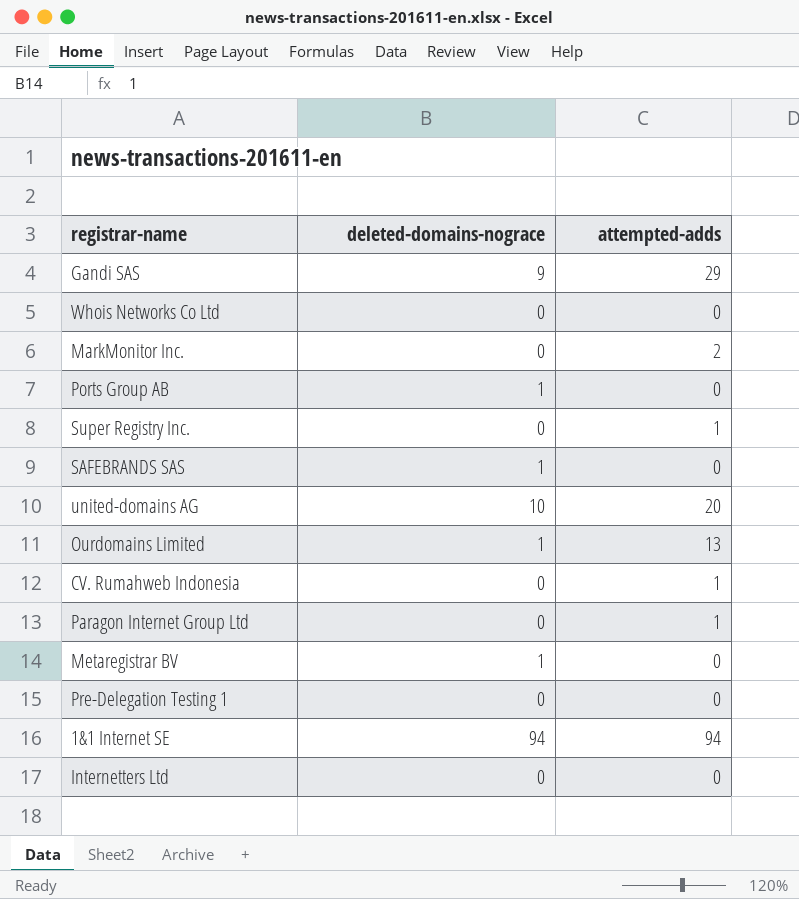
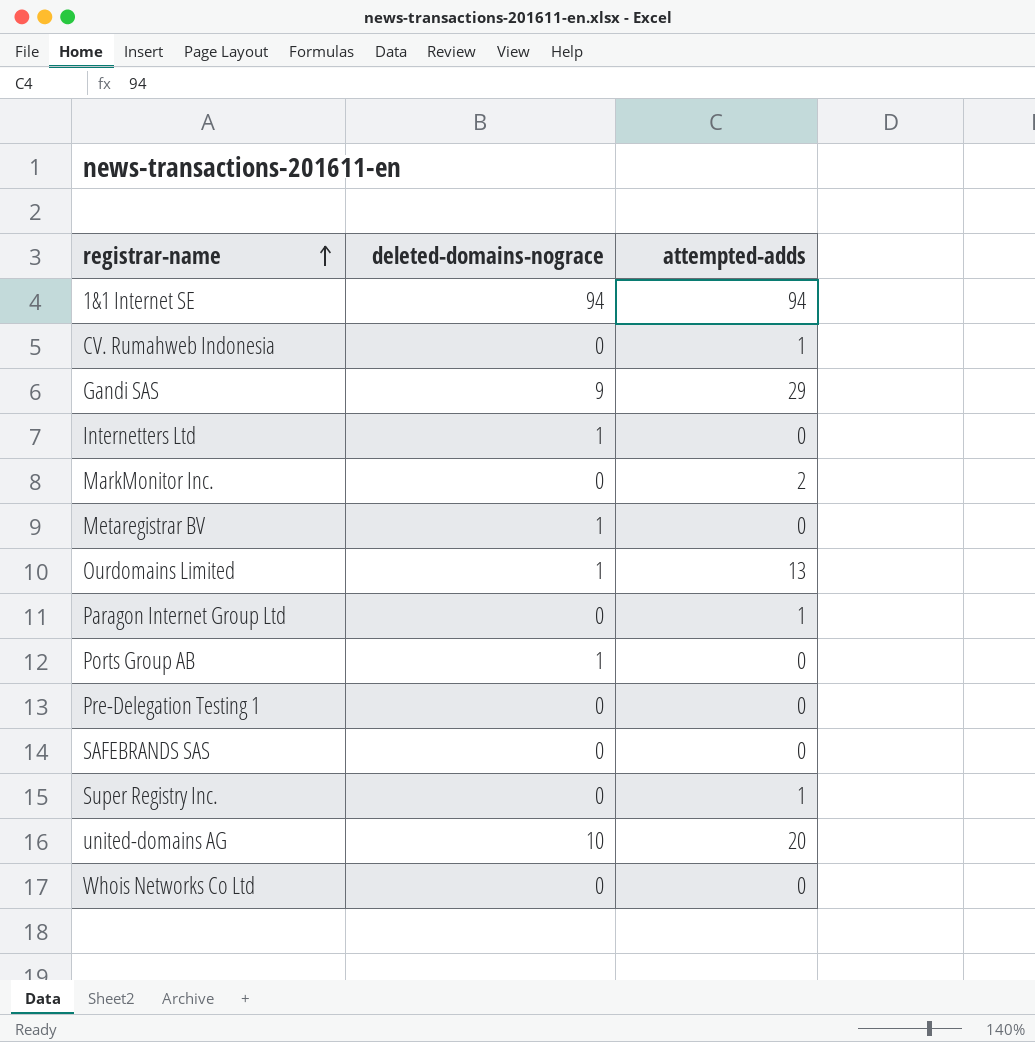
row order: none -> registrar-name ascending
Internetters Ltd | deleted-domains-nograce: 0 -> 1
SAFEBRANDS SAS | deleted-domains-nograce: 1 -> 0

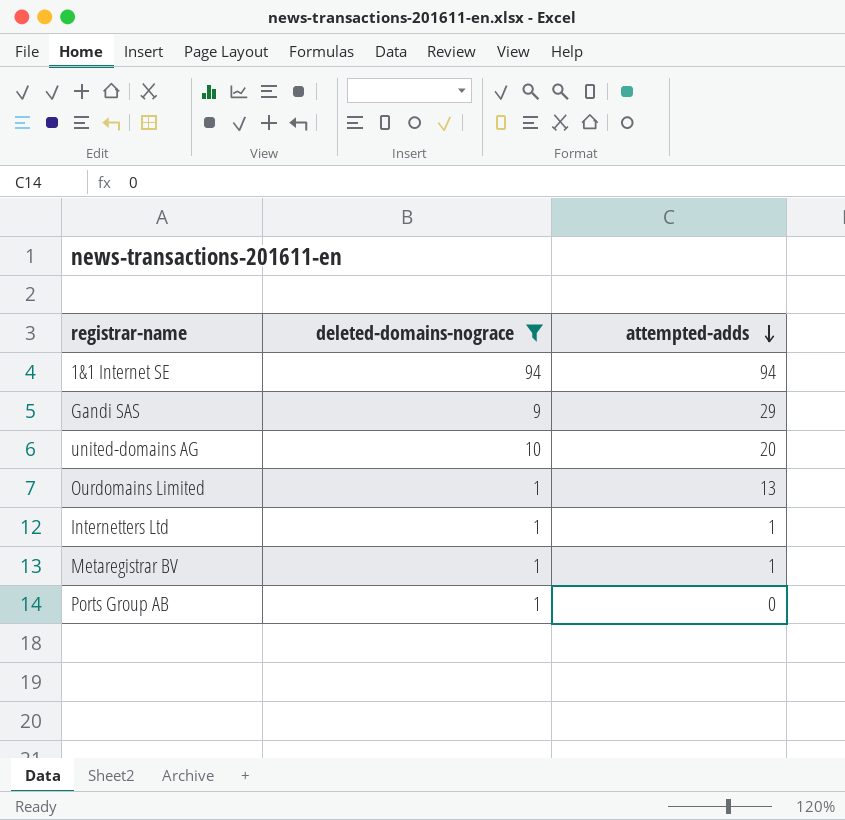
filter: none -> deleted-domains-nograce != 0
row order: registrar-name ascending -> attempted-adds descending
Internetters Ltd | attempted-adds: 0 -> 1
Metaregistrar BV | attempted-adds: 0 -> 1

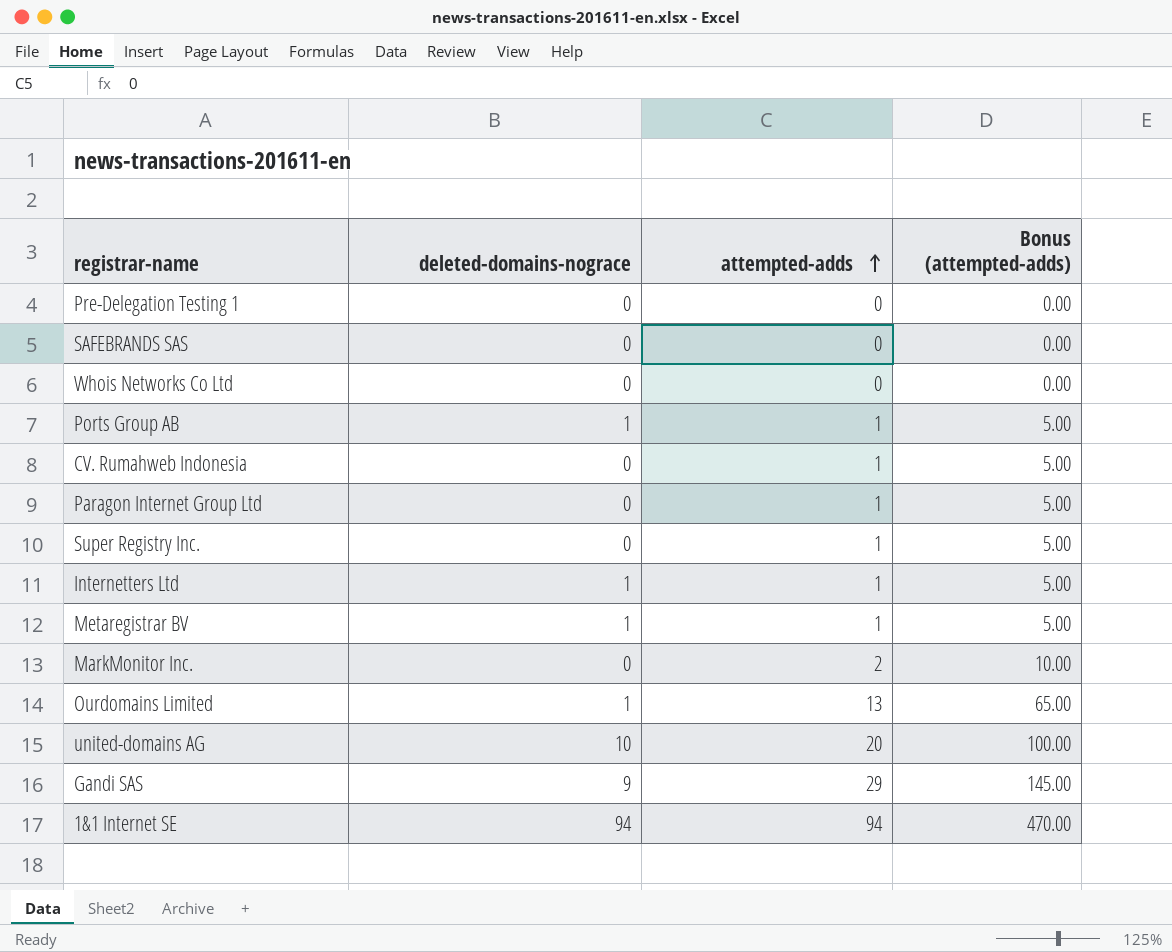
filter: deleted-domains-nograce != 0 -> none
row order: attempted-adds descending -> attempted-adds ascending
column Bonus (attempted-adds) | formula: none -> [attempted-adds] * 5
Ports Group AB | attempted-adds: 0 -> 1

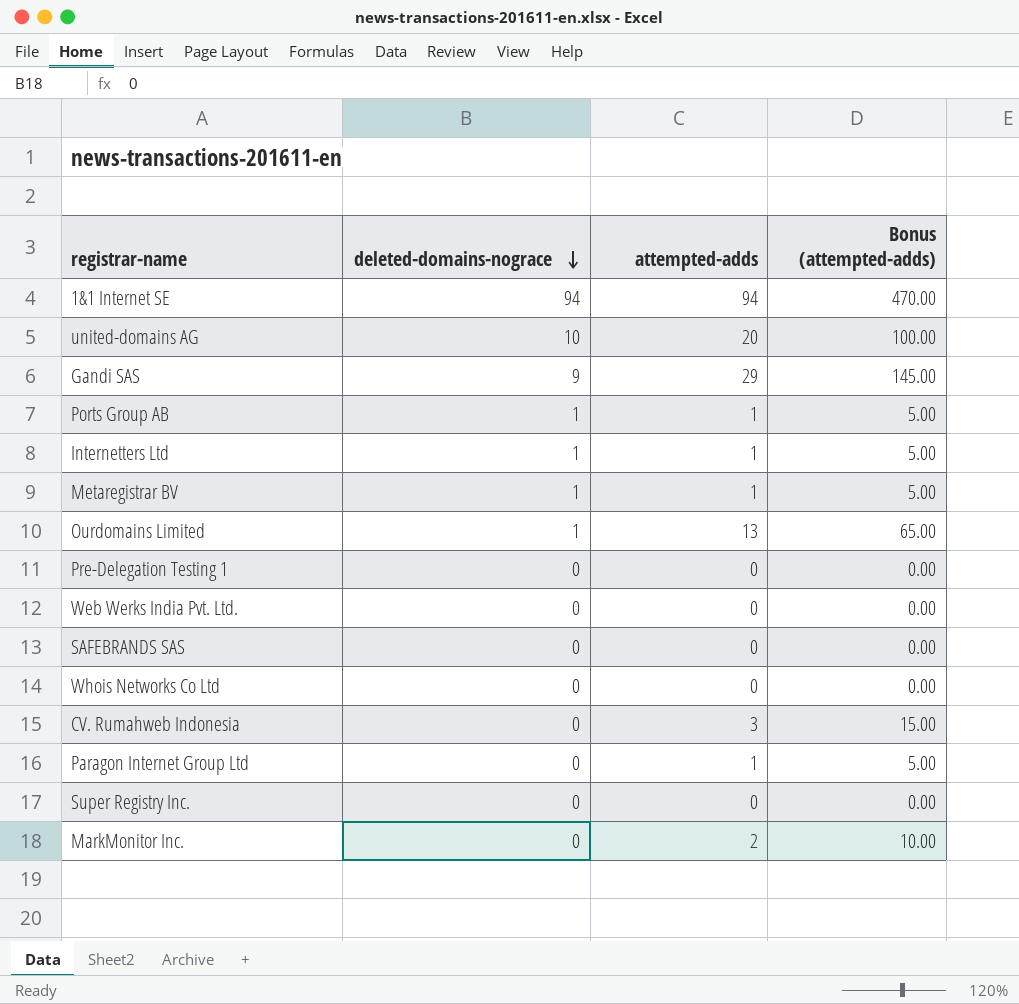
row order: attempted-adds ascending -> deleted-domains-nograce descending
row Web Werks India Pvt. Ltd.: none -> 0 | 0 | 0.00
CV. Rumahweb Indonesia | attempted-adds: 1 -> 3
CV. Rumahweb Indonesia | Bonus (attempted-adds): 5.00 -> 15.00
Super Registry Inc. | attempted-adds: 1 -> 0
Super Registry Inc. | Bonus (attempted-adds): 5.00 -> 0.00

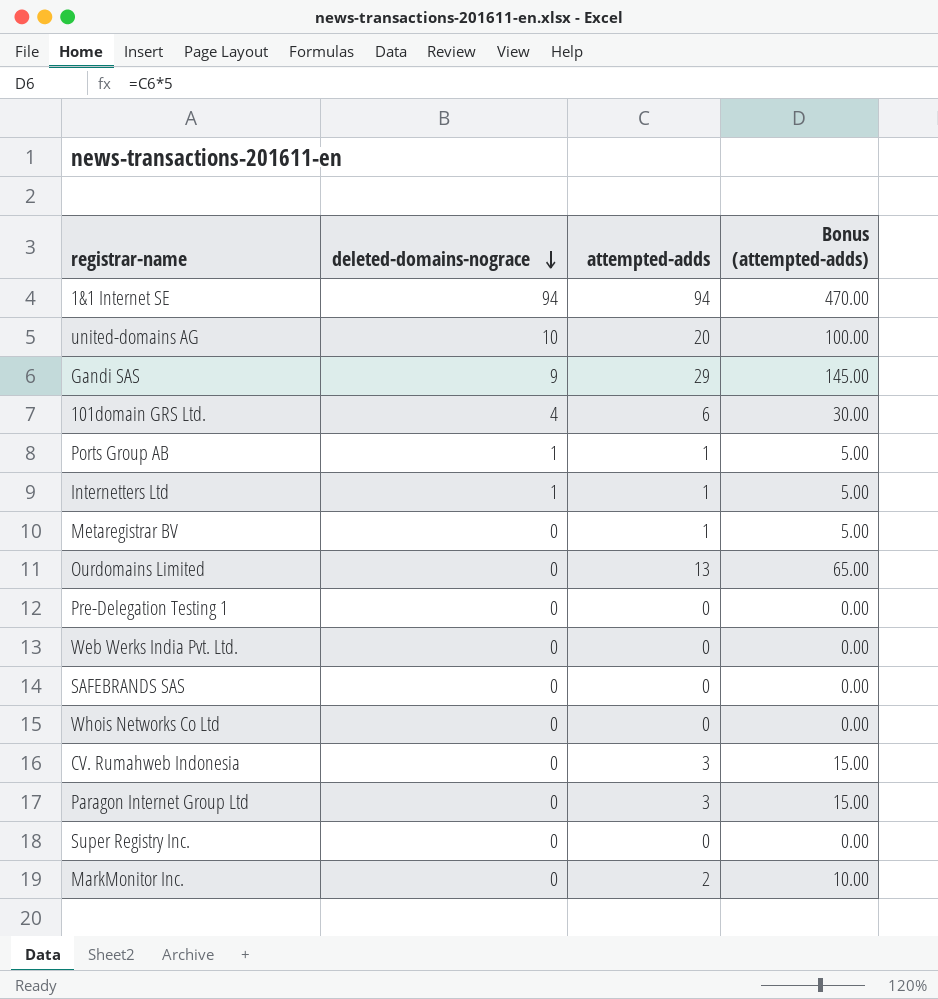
row 101domain GRS Ltd.: none -> 4 | 6 | 30.00
Metaregistrar BV | deleted-domains-nograce: 1 -> 0
Ourdomains Limited | deleted-domains-nograce: 1 -> 0
Paragon Internet Group Ltd | attempted-adds: 1 -> 3
Paragon Internet Group Ltd | Bonus (attempted-adds): 5.00 -> 15.00

